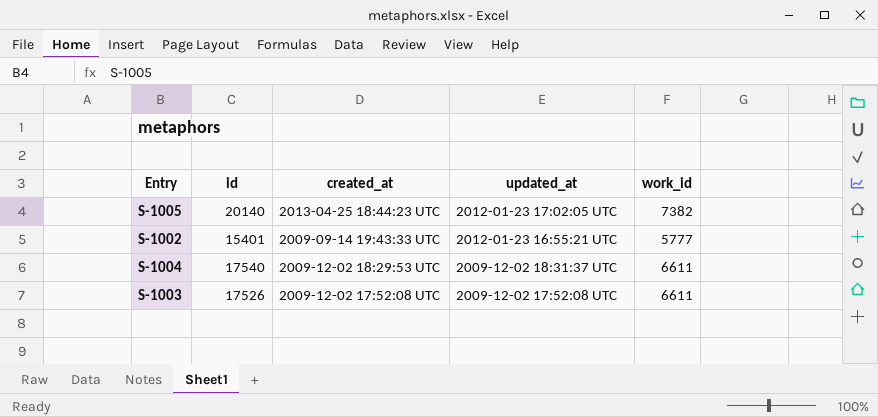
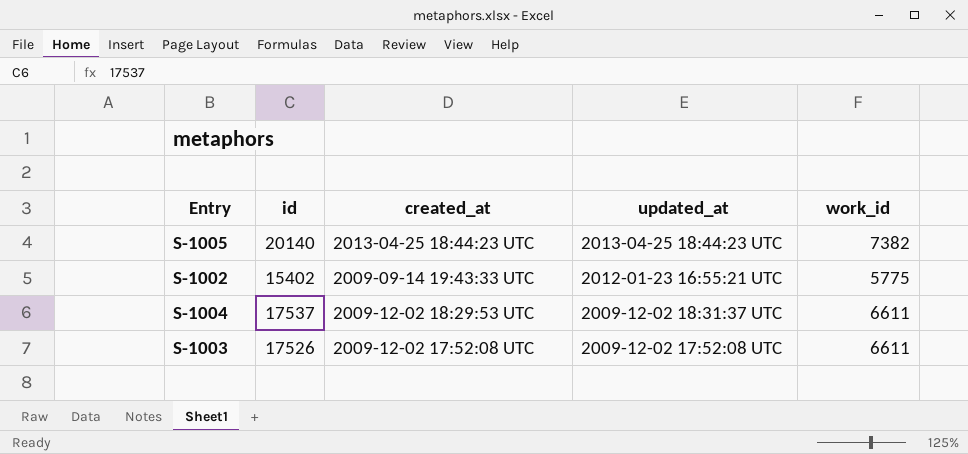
S-1005 | updated_at: 2012-01-23 17:02:05 UTC -> 2013-04-25 18:44:23 UTC
S-1002 | id: 15401 -> 15402
S-1002 | work_id: 5777 -> 5775
S-1004 | id: 17540 -> 17537

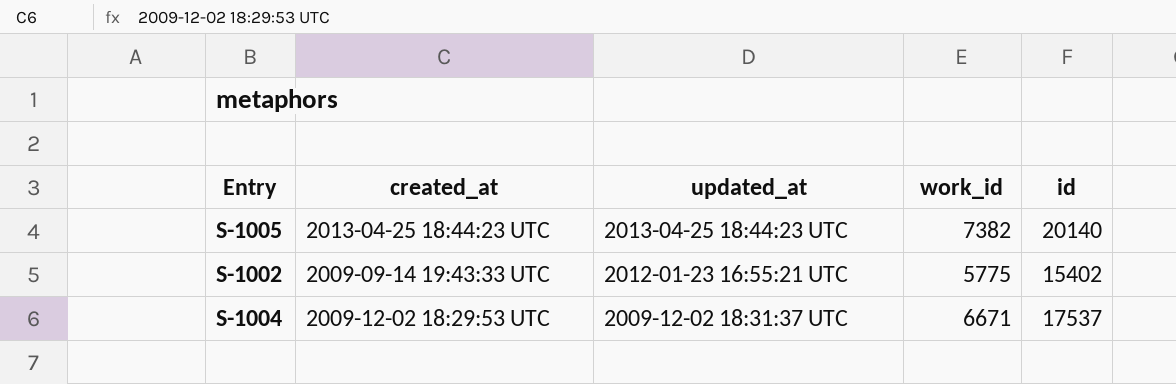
column id | position: 2 -> 5
row S-1003: 17526 | 2009-12-02 17:52:08 UTC | 2009-12-02 17:52:08 UTC | 6611 -> none
S-1004 | work_id: 6611 -> 6671

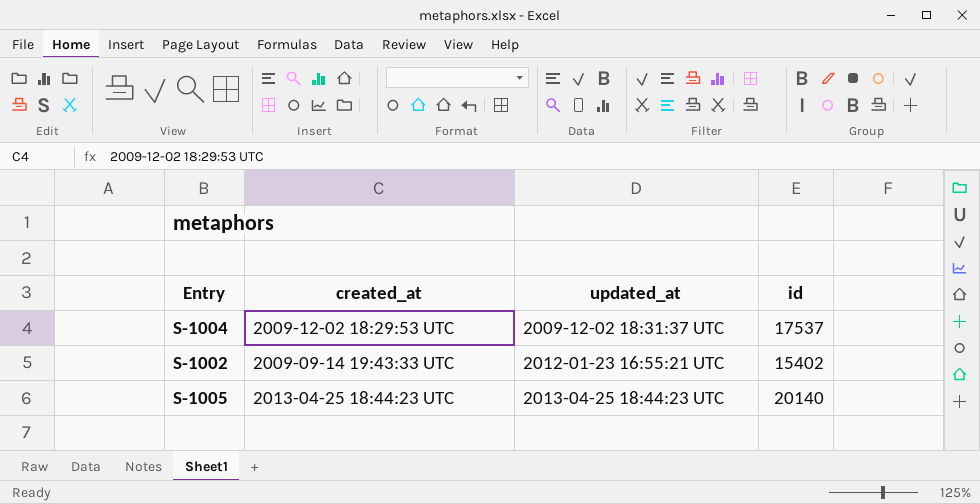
row order: updated_at descending -> updated_at ascending
column work_id | position: 4 -> none

